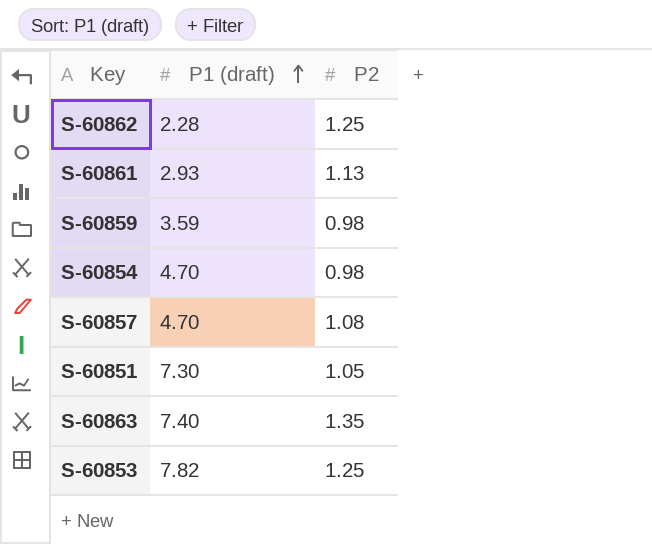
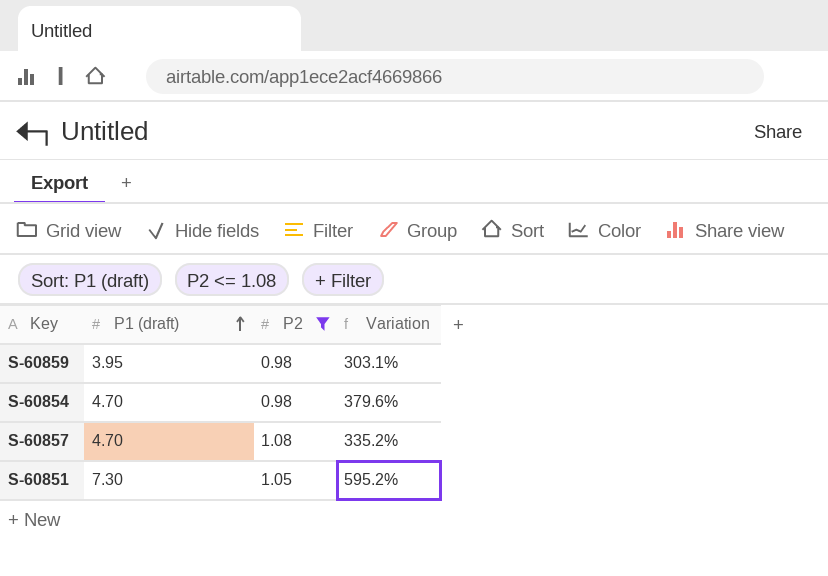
filter: none -> P2 <= 1.08
column Variation | formula: none -> ([P1 (draft)] - [P2]) / [P2]
S-60859 | P1 (draft): 3.59 -> 3.95

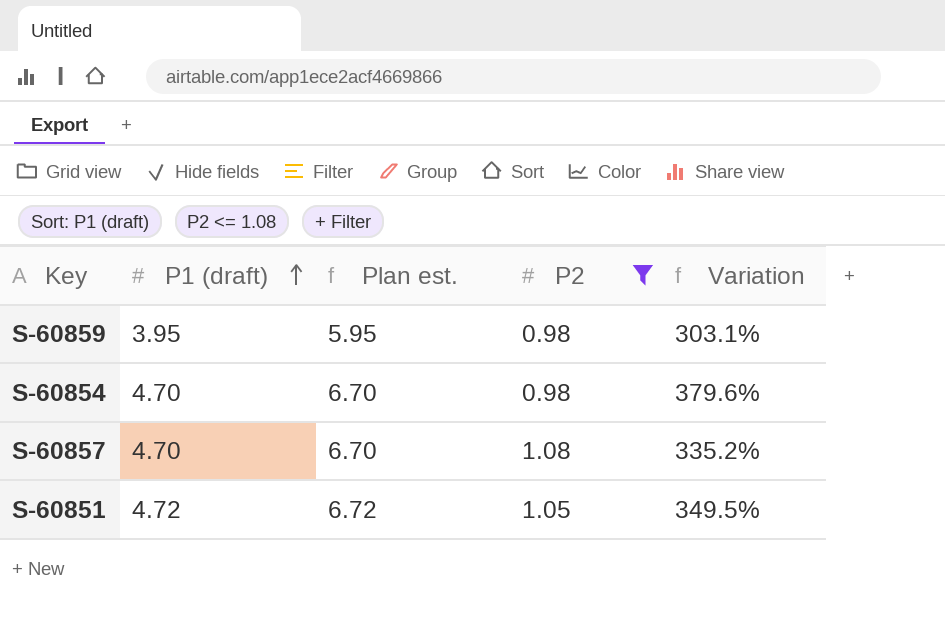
column Plan est. | formula: none -> [P1 (draft)] + 2
S-60851 | P1 (draft): 7.30 -> 4.72
S-60851 | Variation: 595.2% -> 349.5%

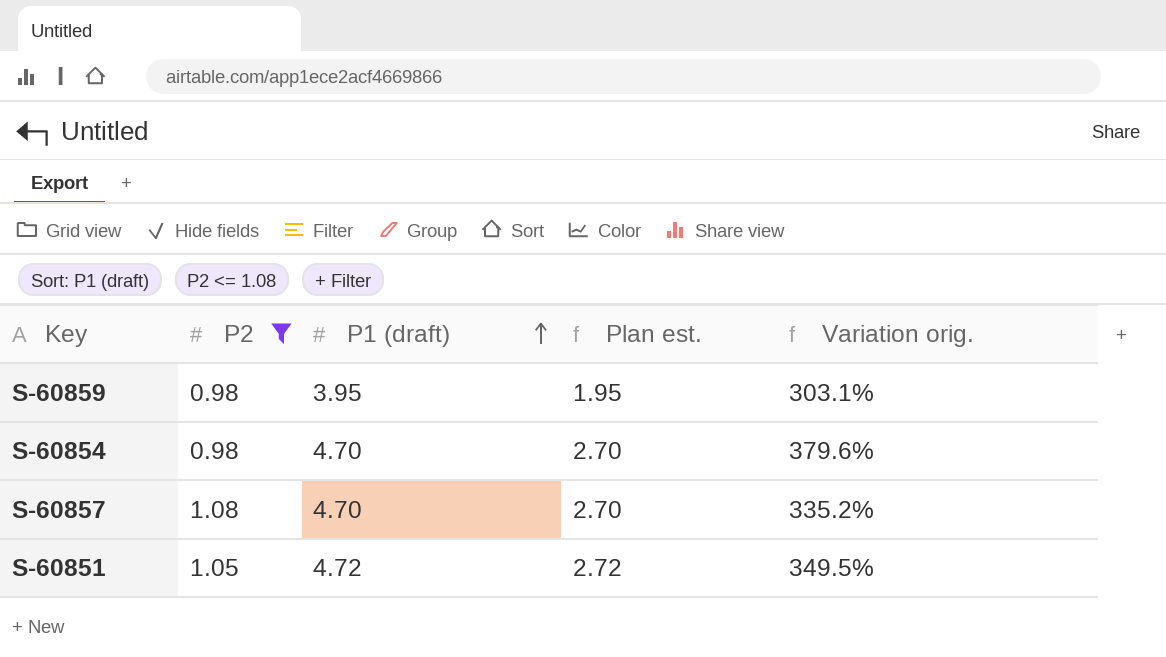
column P2 | position: 4 -> 2
column Plan est. | formula: [P1 (draft)] + 2 -> [P1 (draft)] - 2
column name: Variation -> Variation orig.

